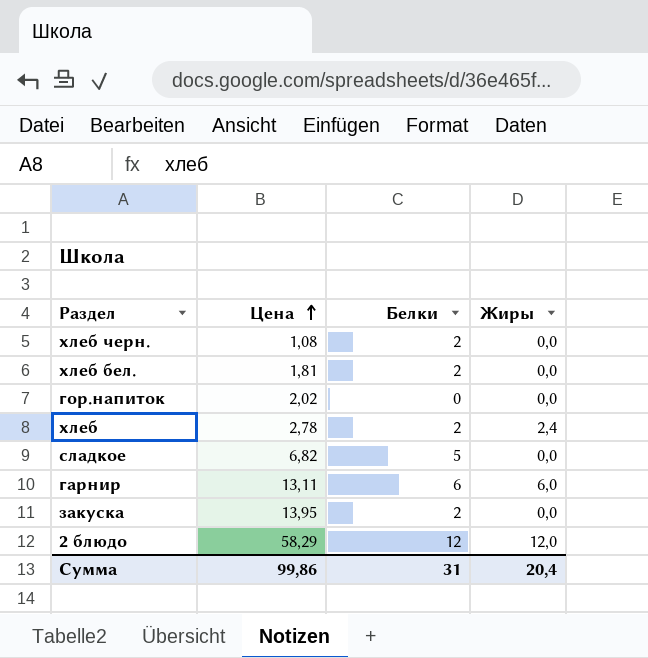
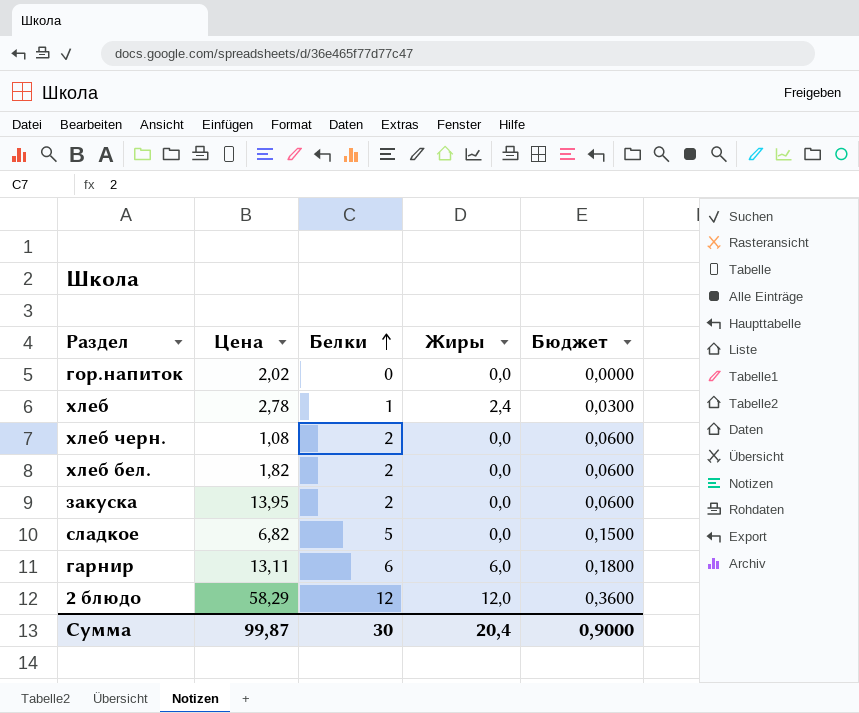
row order: Цена ascending -> Белки ascending
column Бюджет | formula: none -> [Белки] * 0,03
хлеб | Белки: 2 -> 1
хлеб бел. | Цена: 1,81 -> 1,82
Сумма | Цена: 99,86 -> 99,87
Сумма | Белки: 31 -> 30

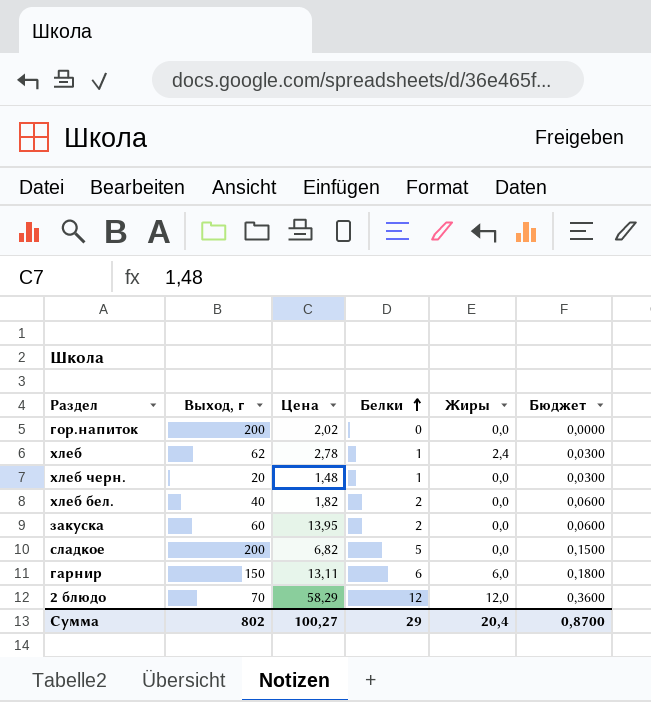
column Выход, г | position: none -> 2
хлеб черн. | Цена: 1,08 -> 1,48
хлеб черн. | Белки: 2 -> 1
хлеб черн. | Бюджет: 0,0600 -> 0,0300
Сумма | Цена: 99,87 -> 100,27
Сумма | Белки: 30 -> 29
Сумма | Бюджет: 0,9000 -> 0,8700

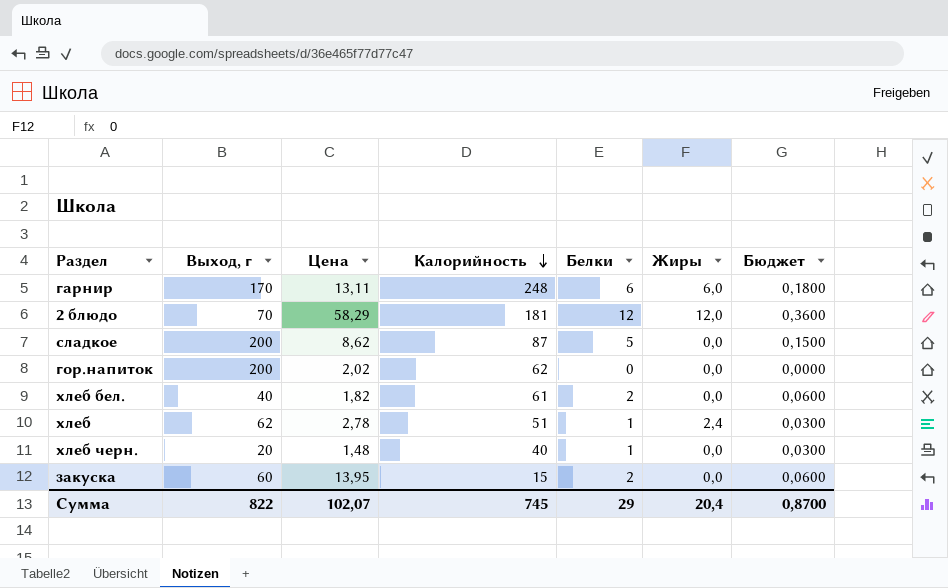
row order: Белки ascending -> Калорийность descending
column Калорийность | position: none -> 4
гарнир | Выход, г: 150 -> 170
сладкое | Цена: 6,82 -> 8,62
Сумма | Выход, г: 802 -> 822
Сумма | Цена: 100,27 -> 102,07

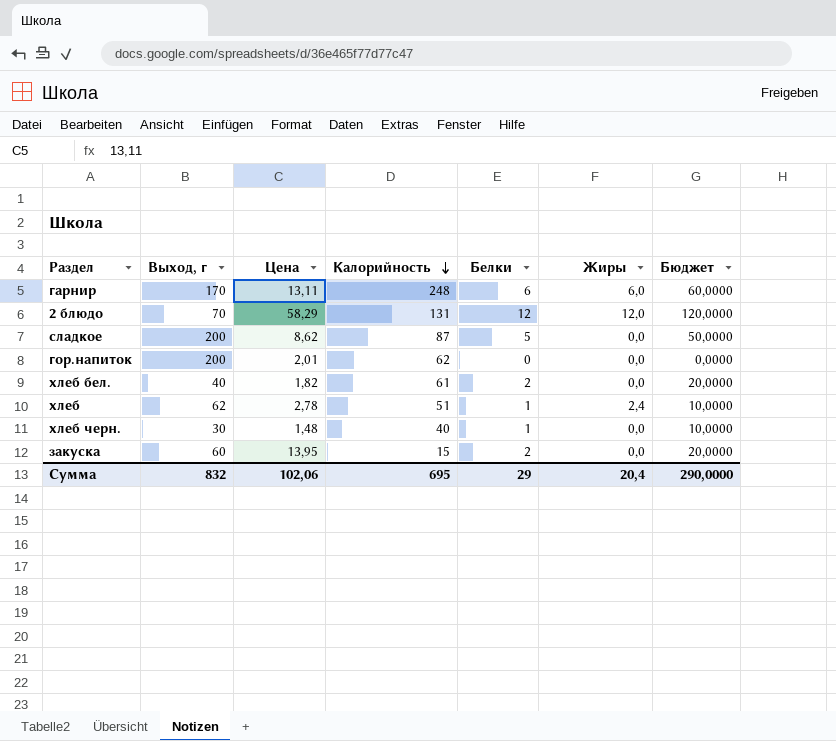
column Бюджет | formula: [Белки] * 0,03 -> [Белки] * 10
2 блюдо | Калорийность: 181 -> 131
гор.напиток | Цена: 2,02 -> 2,01
хлеб черн. | Выход, г: 20 -> 30
Сумма | Выход, г: 822 -> 832
Сумма | Цена: 102,07 -> 102,06
Сумма | Калорийность: 745 -> 695
Сумма | Бюджет: 0,8700 -> 290,0000

